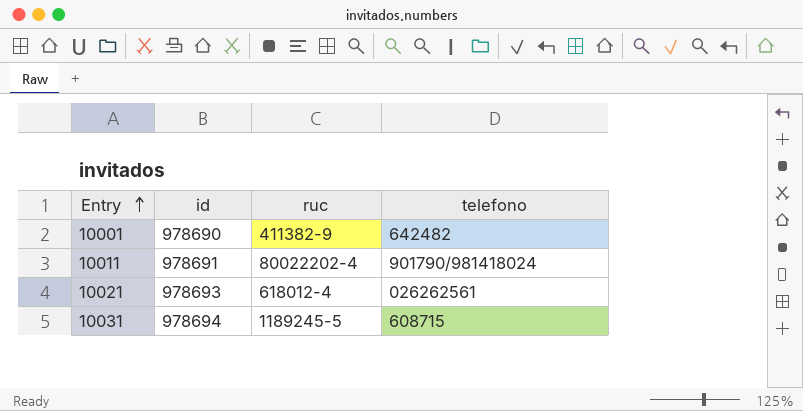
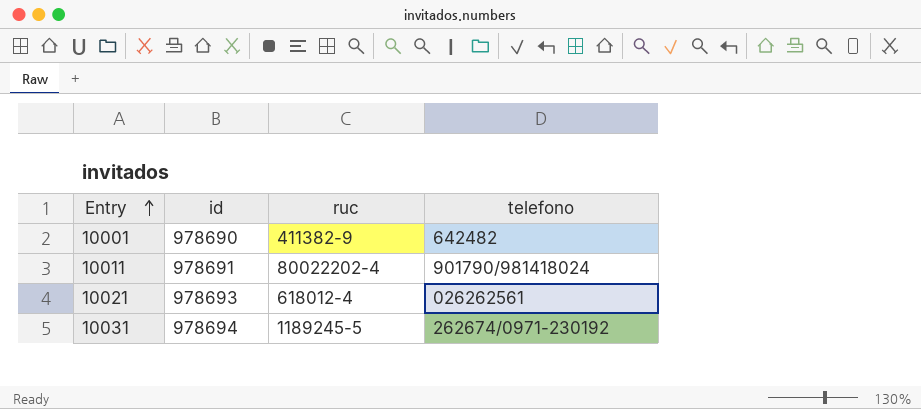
10031 | telefono: 608715 -> 262674/0971-230192

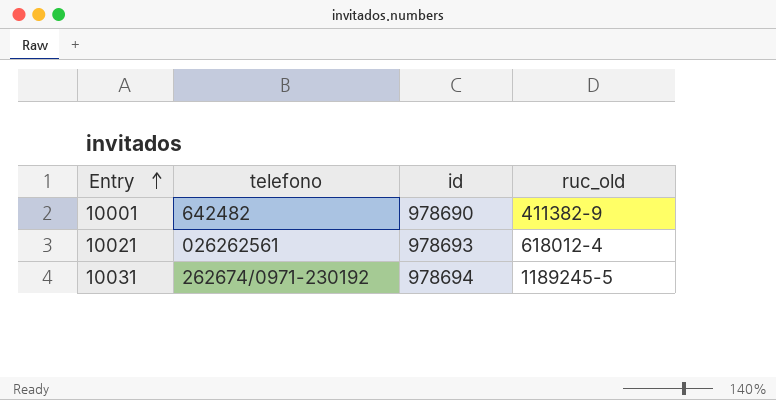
column telefono | position: 4 -> 2
column name: ruc -> ruc_old
row 10011: 978691 | 80022202-4 | 901790/981418024 -> none

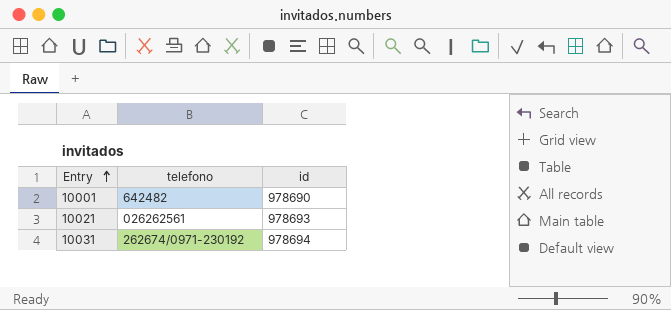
column ruc_old | position: 4 -> none

